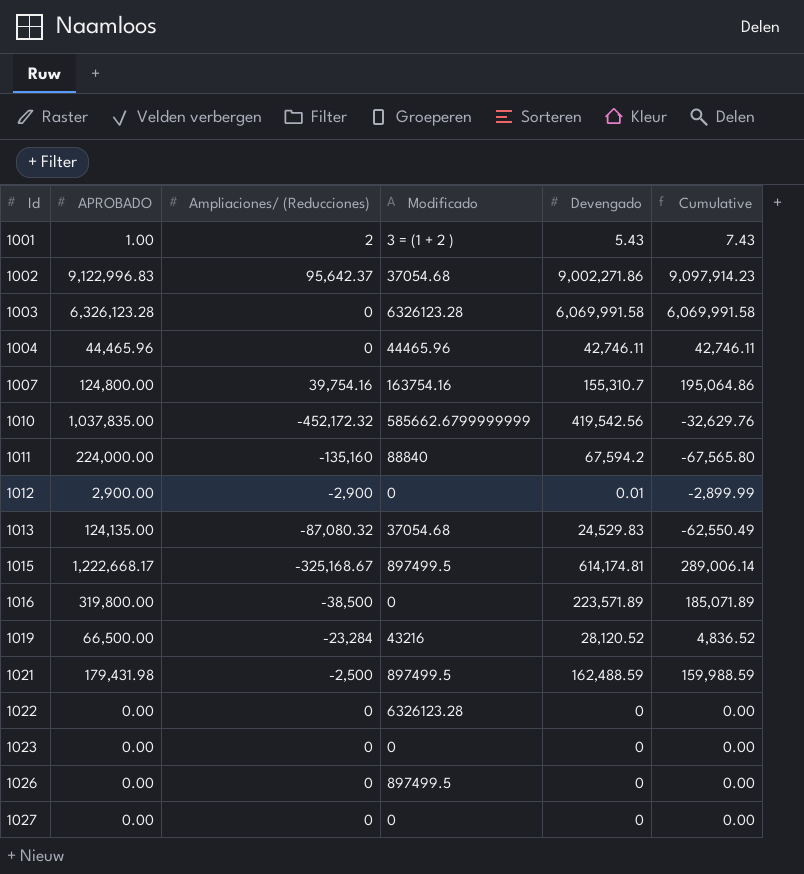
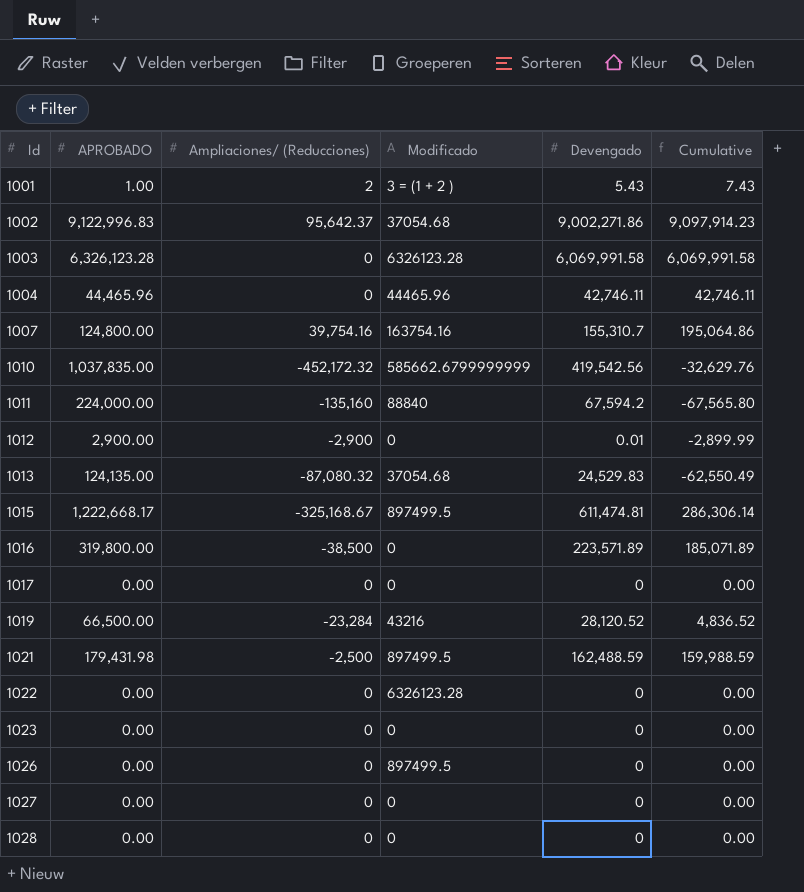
1015 | Devengado: 614,174.81 -> 611,474.81
1015 | Cumulative: 289,006.14 -> 286,306.14
row 1017: none -> 0.00 | 0 | 0 | 0 | 0.00
row 1028: none -> 0.00 | 0 | 0 | 0 | 0.00

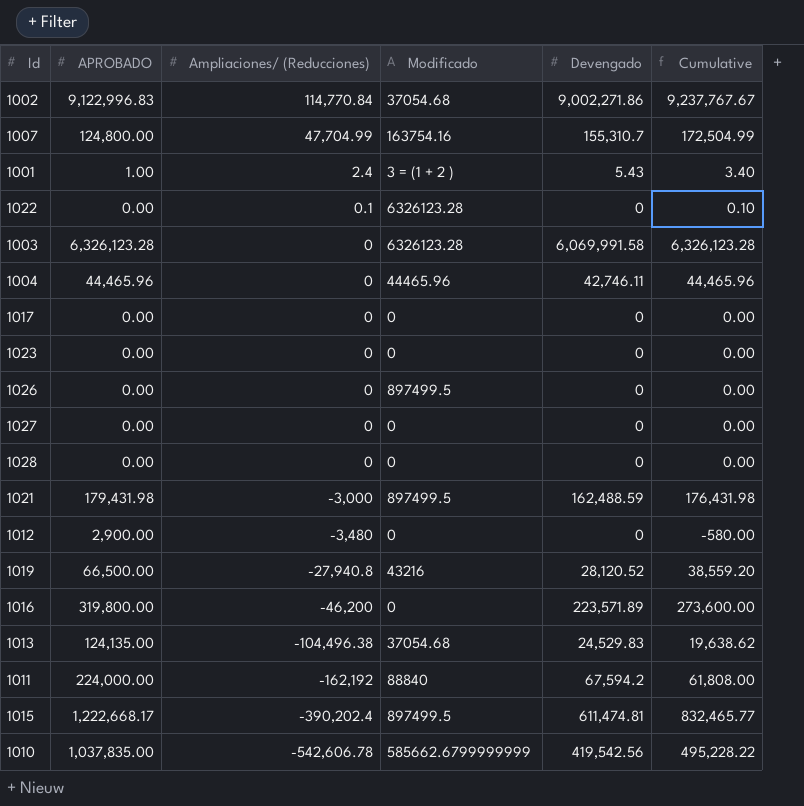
row order: Id ascending -> Ampliaciones/ (Reducciones) descending
column Cumulative | formula: [Ampliaciones/ (Reducciones)] + [Devengado] -> [APROBADO] + [Ampliaciones/ (Reducciones)]
1002 | Ampliaciones/ (Reducciones): 95,642.37 -> 114,770.84
1007 | Ampliaciones/ (Reducciones): 39,754.16 -> 47,704.99
1001 | Ampliaciones/ (Reducciones): 2 -> 2.4
1022 | Ampliaciones/ (Reducciones): 0 -> 0.1
1021 | Ampliaciones/ (Reducciones): -2,500 -> -3,000
1012 | Ampliaciones/ (Reducciones): -2,900 -> -3,480
1012 | Devengado: 0.01 -> 0
1019 | Ampliaciones/ (Reducciones): -23,284 -> -27,940.8
1016 | Ampliaciones/ (Reducciones): -38,500 -> -46,200
1013 | Ampliaciones/ (Reducciones): -87,080.32 -> -104,496.38
1011 | Ampliaciones/ (Reducciones): -135,160 -> -162,192
1015 | Ampliaciones/ (Reducciones): -325,168.67 -> -390,202.4
1010 | Ampliaciones/ (Reducciones): -452,172.32 -> -542,606.78

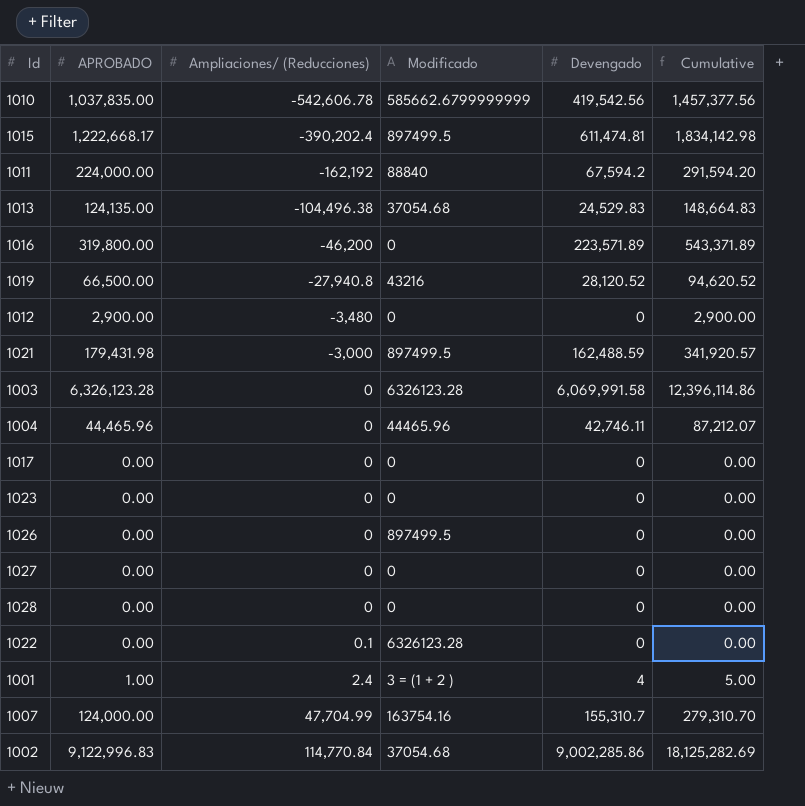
row order: Ampliaciones/ (Reducciones) descending -> Ampliaciones/ (Reducciones) ascending
column Cumulative | formula: [APROBADO] + [Ampliaciones/ (Reducciones)] -> [APROBADO] + [Devengado]
1001 | Devengado: 5.43 -> 4
1007 | APROBADO: 124,800.00 -> 124,000.00
1002 | Devengado: 9,002,271.86 -> 9,002,285.86

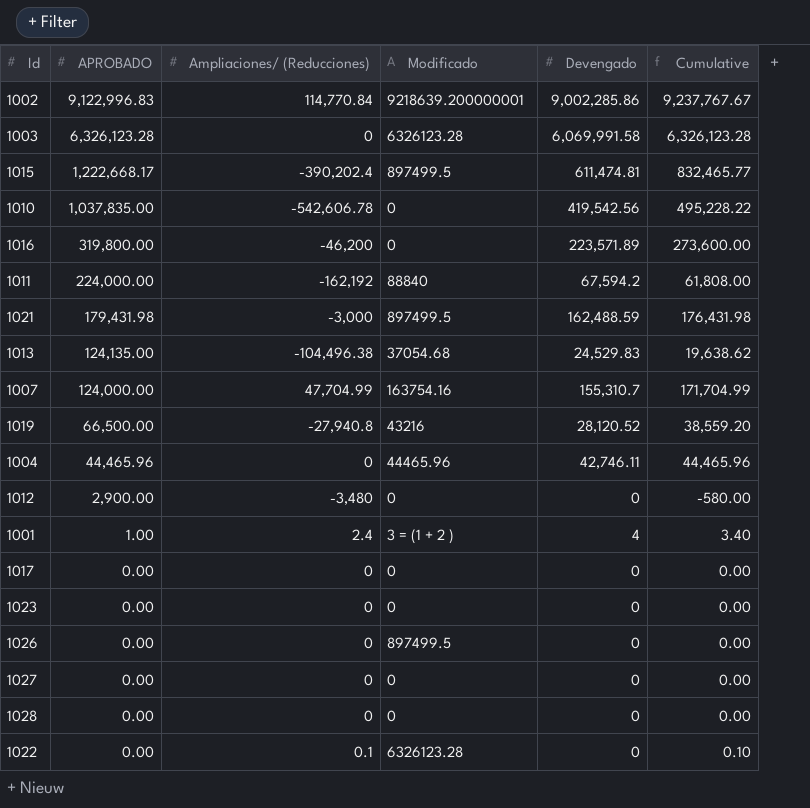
row order: Ampliaciones/ (Reducciones) ascending -> APROBADO descending
column Cumulative | formula: [APROBADO] + [Devengado] -> [APROBADO] + [Ampliaciones/ (Reducciones)]
1002 | Modificado: 37054.68 -> 9218639.200000001
1010 | Modificado: 585662.6799999999 -> 0

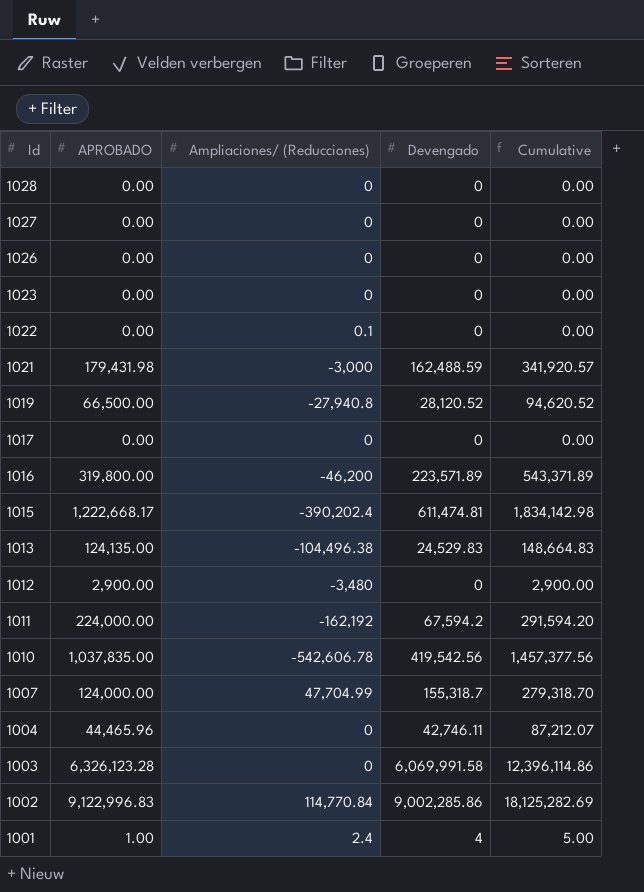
row order: APROBADO descending -> Id descending
column Modificado | position: 4 -> none
column Cumulative | formula: [APROBADO] + [Ampliaciones/ (Reducciones)] -> [APROBADO] + [Devengado]
1007 | Devengado: 155,310.7 -> 155,318.7

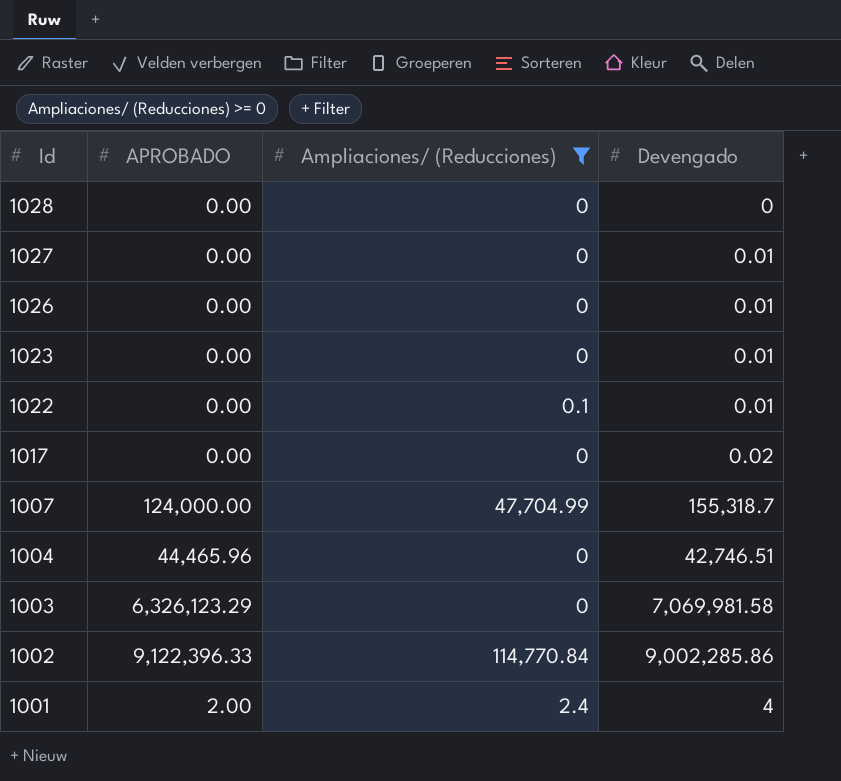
filter: none -> Ampliaciones/ (Reducciones) >= 0
column Cumulative | formula: [APROBADO] + [Devengado] -> none
1027 | Devengado: 0 -> 0.01
1026 | Devengado: 0 -> 0.01
1023 | Devengado: 0 -> 0.01
1022 | Devengado: 0 -> 0.01
1017 | Devengado: 0 -> 0.02
1004 | Devengado: 42,746.11 -> 42,746.51
1003 | APROBADO: 6,326,123.28 -> 6,326,123.29
1003 | Devengado: 6,069,991.58 -> 7,069,981.58
1002 | APROBADO: 9,122,996.83 -> 9,122,396.33
1001 | APROBADO: 1.00 -> 2.00

